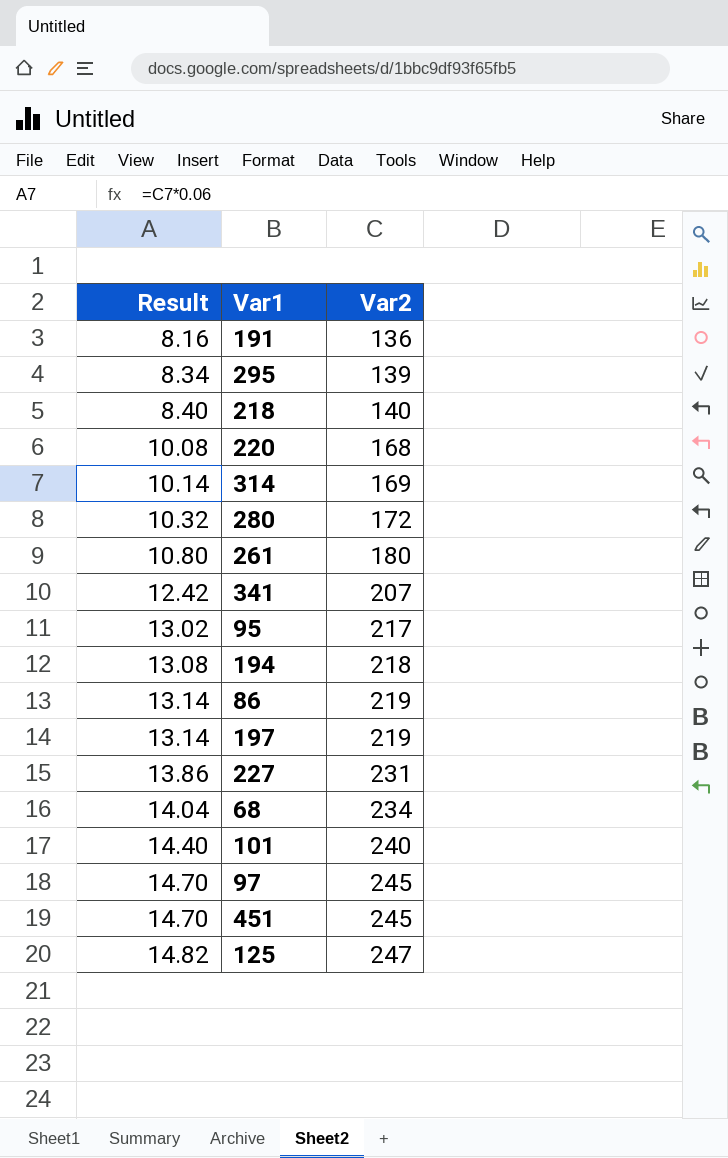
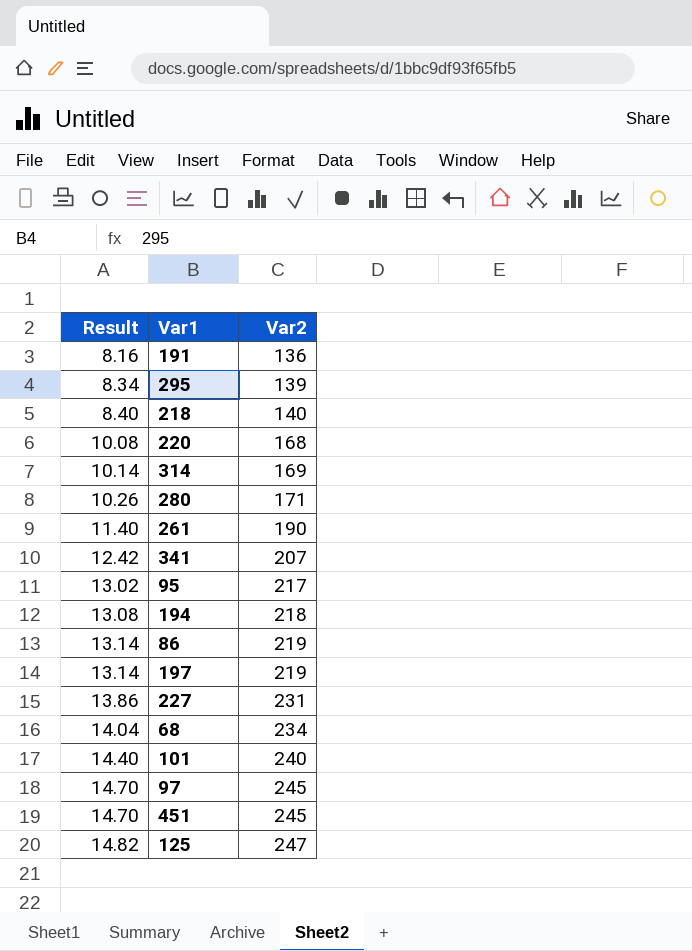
280 | Result: 10.32 -> 10.26
280 | Var2: 172 -> 171
261 | Result: 10.80 -> 11.40
261 | Var2: 180 -> 190

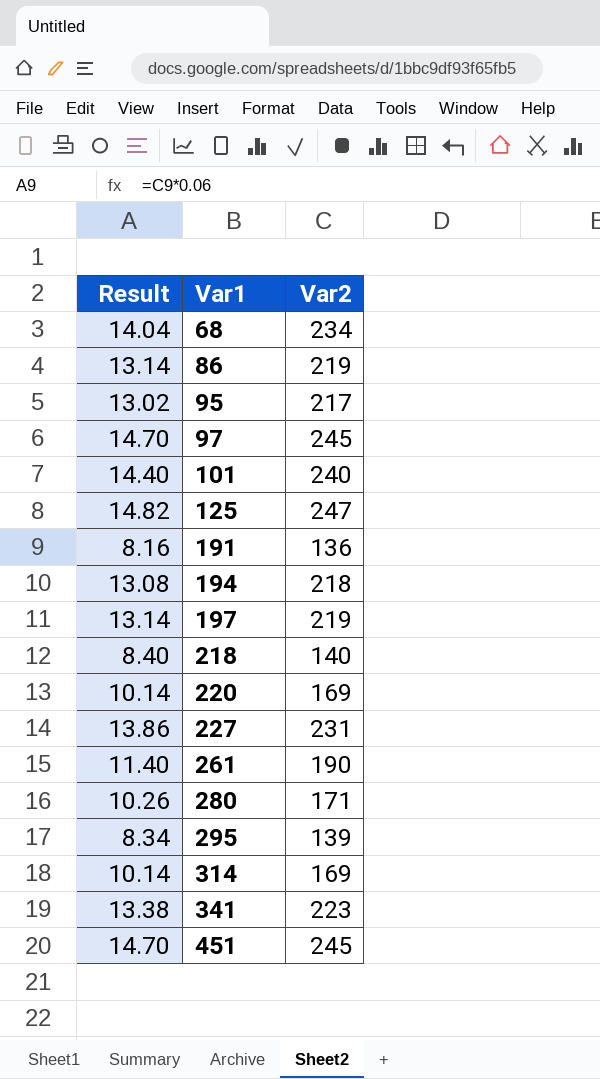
row order: Result ascending -> Var1 ascending
220 | Result: 10.08 -> 10.14
220 | Var2: 168 -> 169
341 | Result: 12.42 -> 13.38
341 | Var2: 207 -> 223

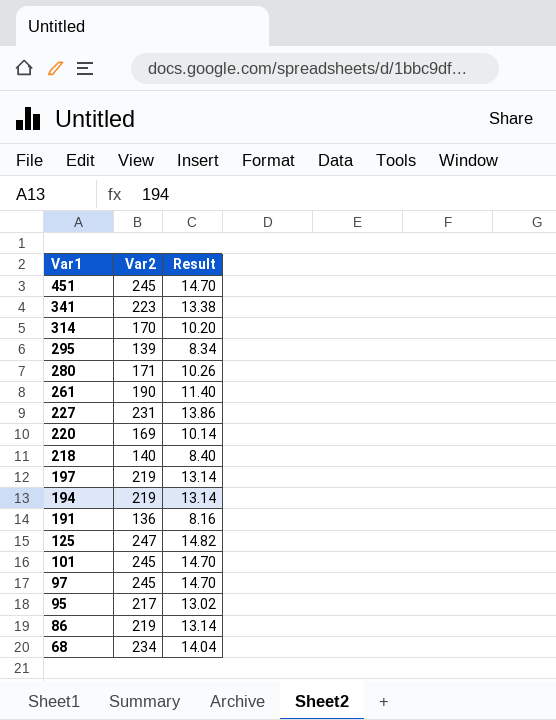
row order: Var1 ascending -> Var1 descending
column Result | position: 1 -> 3
314 | Var2: 169 -> 170
314 | Result: 10.14 -> 10.20
194 | Var2: 218 -> 219
194 | Result: 13.08 -> 13.14
101 | Var2: 240 -> 245
101 | Result: 14.40 -> 14.70

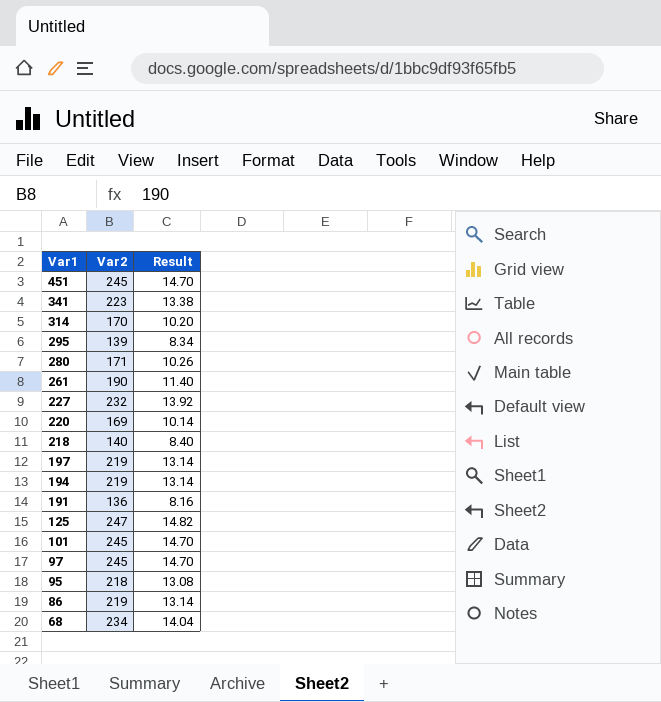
227 | Var2: 231 -> 232
227 | Result: 13.86 -> 13.92
95 | Var2: 217 -> 218
95 | Result: 13.02 -> 13.08

